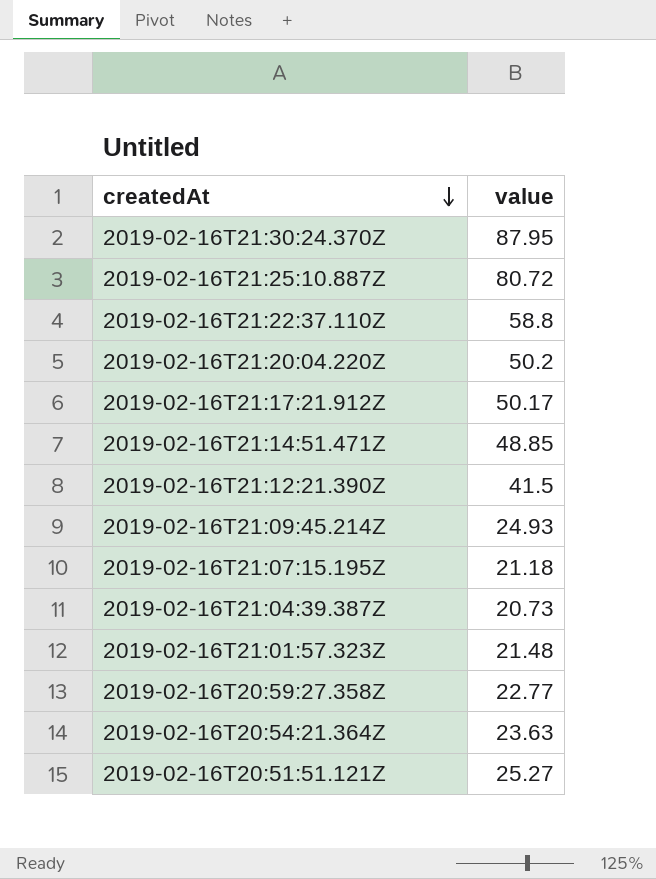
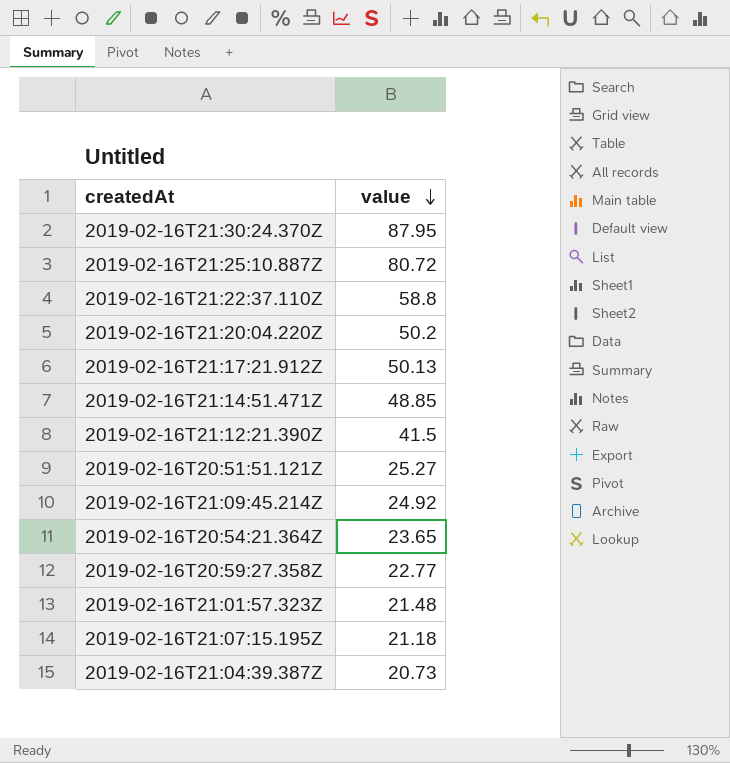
row order: createdAt descending -> value descending
2019-02-16T21:17:21.912Z | value: 50.17 -> 50.13
2019-02-16T21:09:45.214Z | value: 24.93 -> 24.92
2019-02-16T20:54:21.364Z | value: 23.63 -> 23.65

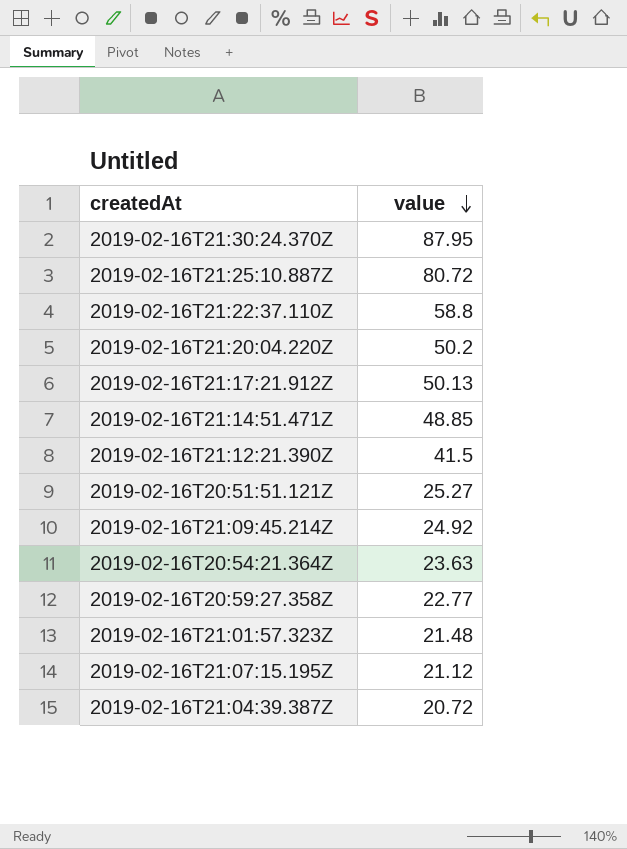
2019-02-16T20:54:21.364Z | value: 23.65 -> 23.63
2019-02-16T21:07:15.195Z | value: 21.18 -> 21.12
2019-02-16T21:04:39.387Z | value: 20.73 -> 20.72

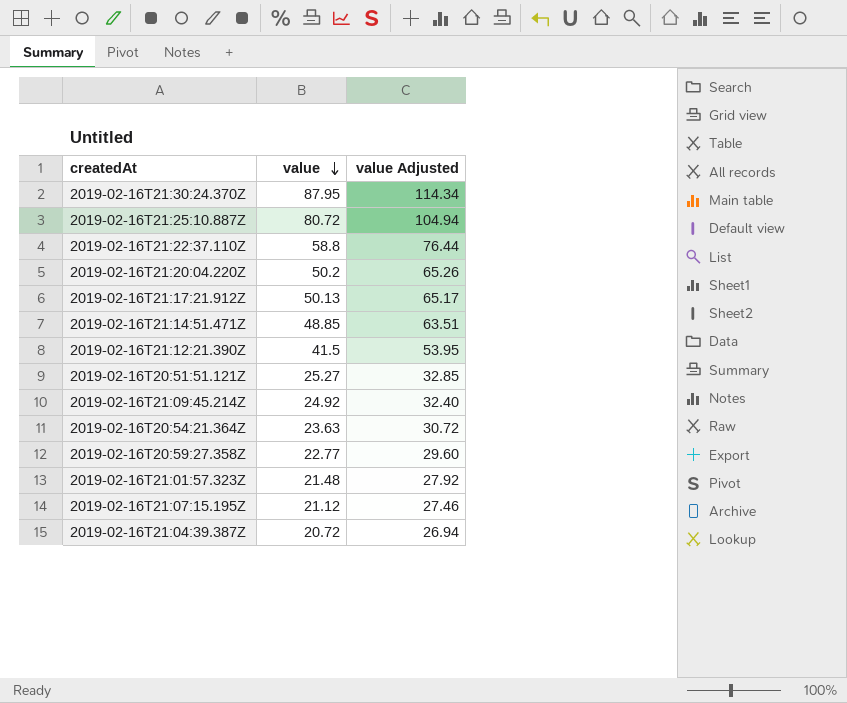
column value Adjusted | formula: none -> [value] * 1.3

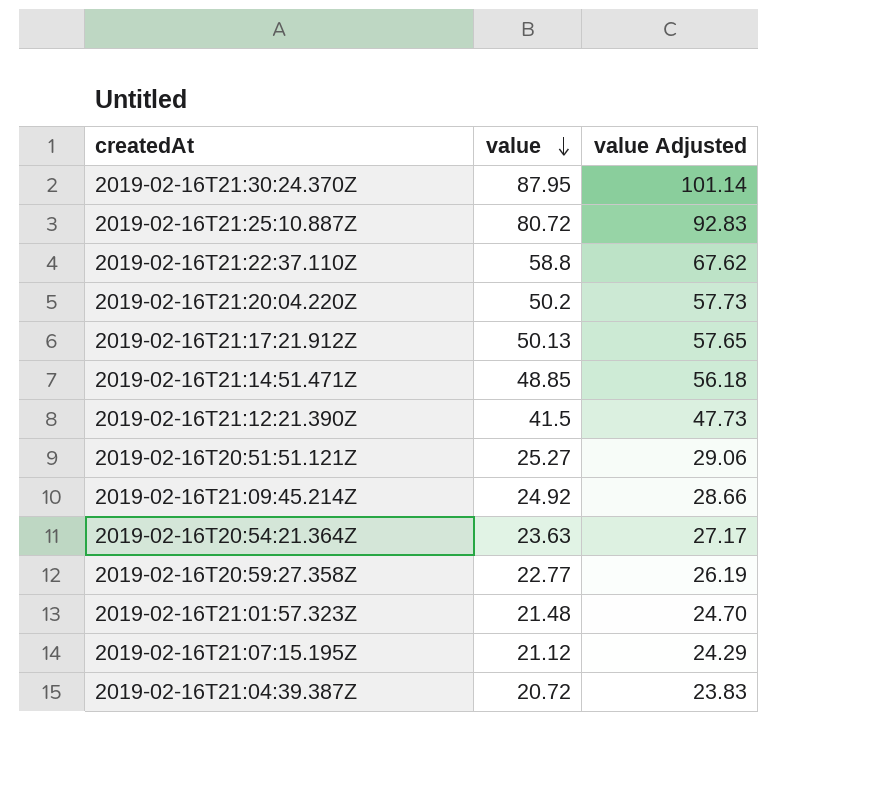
column value Adjusted | formula: [value] * 1.3 -> [value] * 1.15

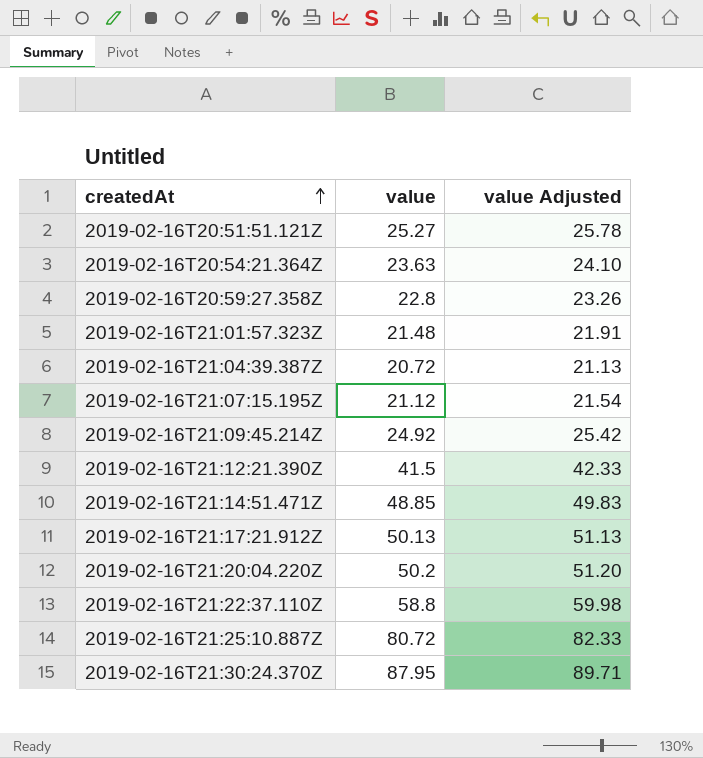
row order: value descending -> createdAt ascending
column value Adjusted | formula: [value] * 1.15 -> [value] * 1.02
2019-02-16T20:59:27.358Z | value: 22.77 -> 22.8

